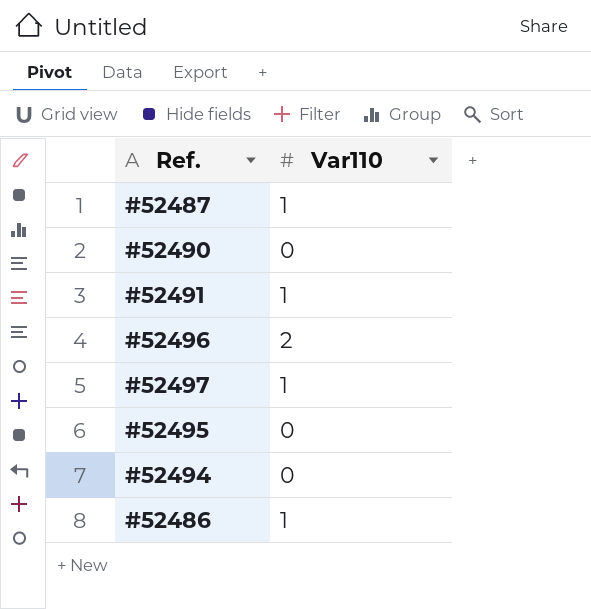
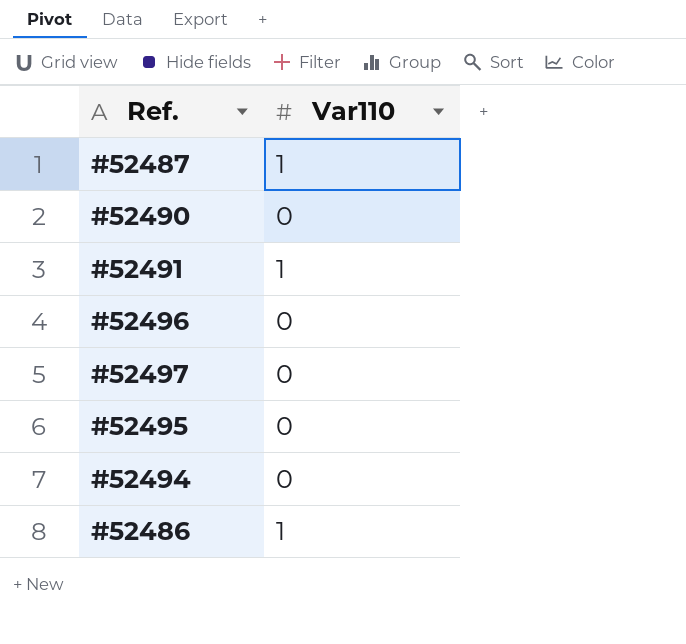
#52496 | Var110: 2 -> 0
#52497 | Var110: 1 -> 0

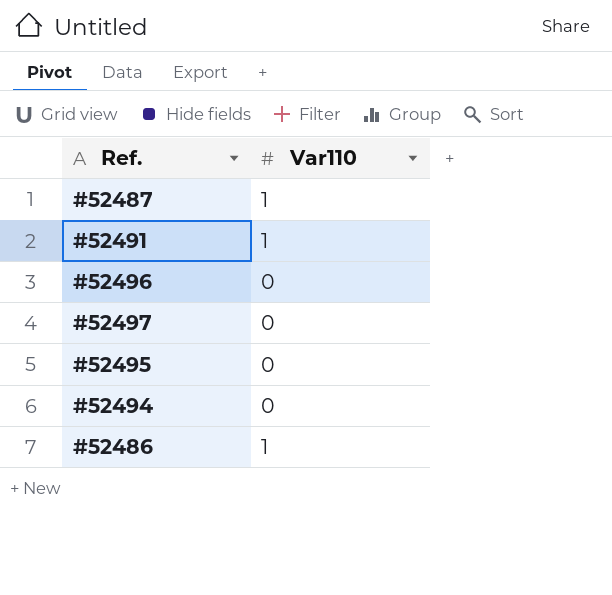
row #52490: 0 -> none

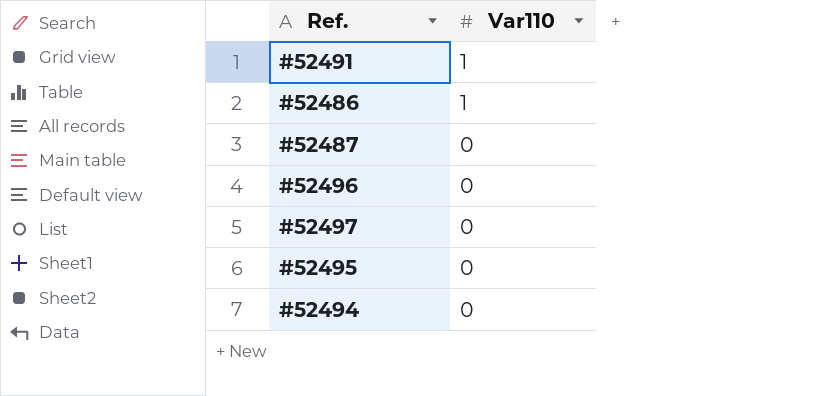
row order: none -> Var110 descending
#52487 | Var110: 1 -> 0

